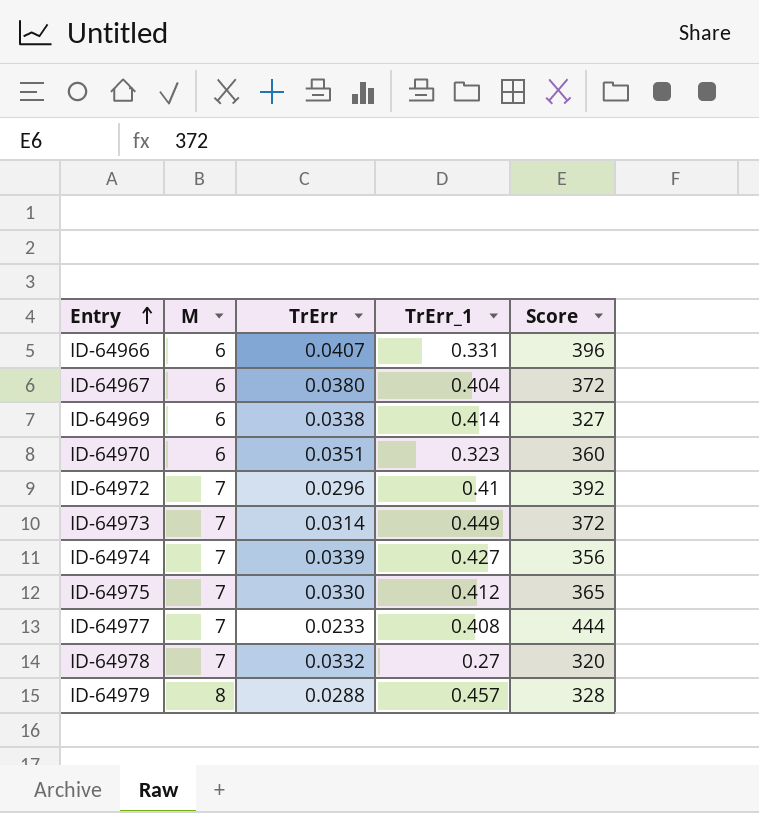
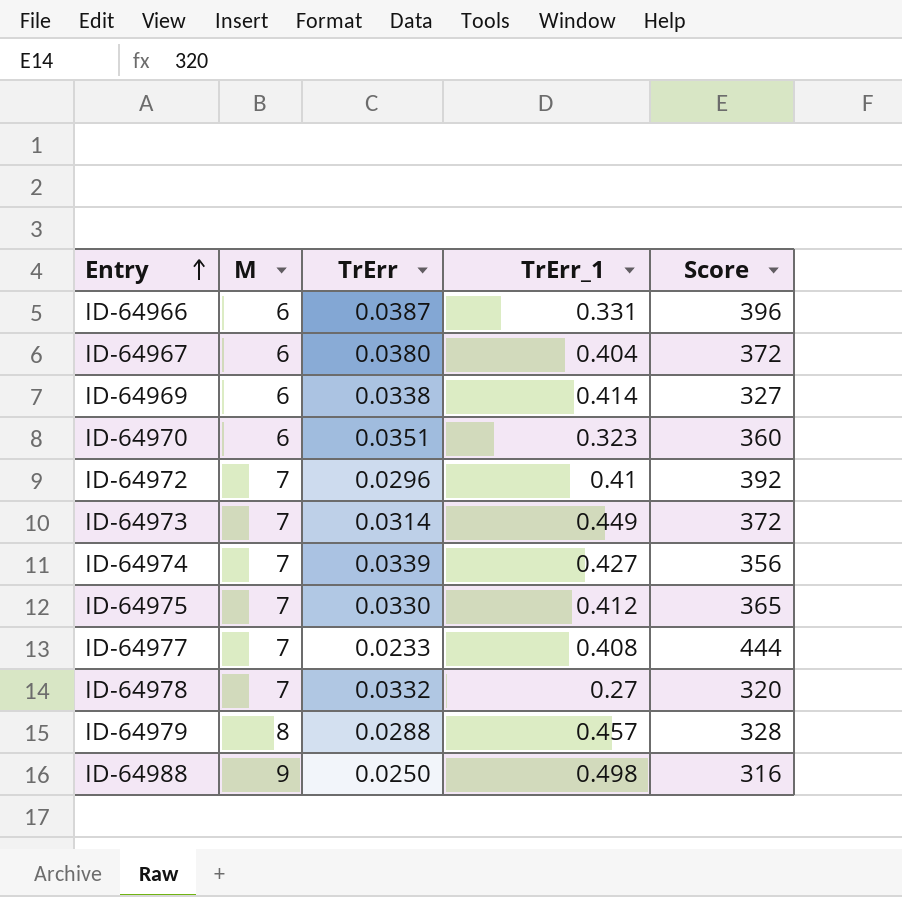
ID-64966 | TrErr: 0.0407 -> 0.0387
row ID-64988: none -> 9 | 0.0250 | 0.498 | 316

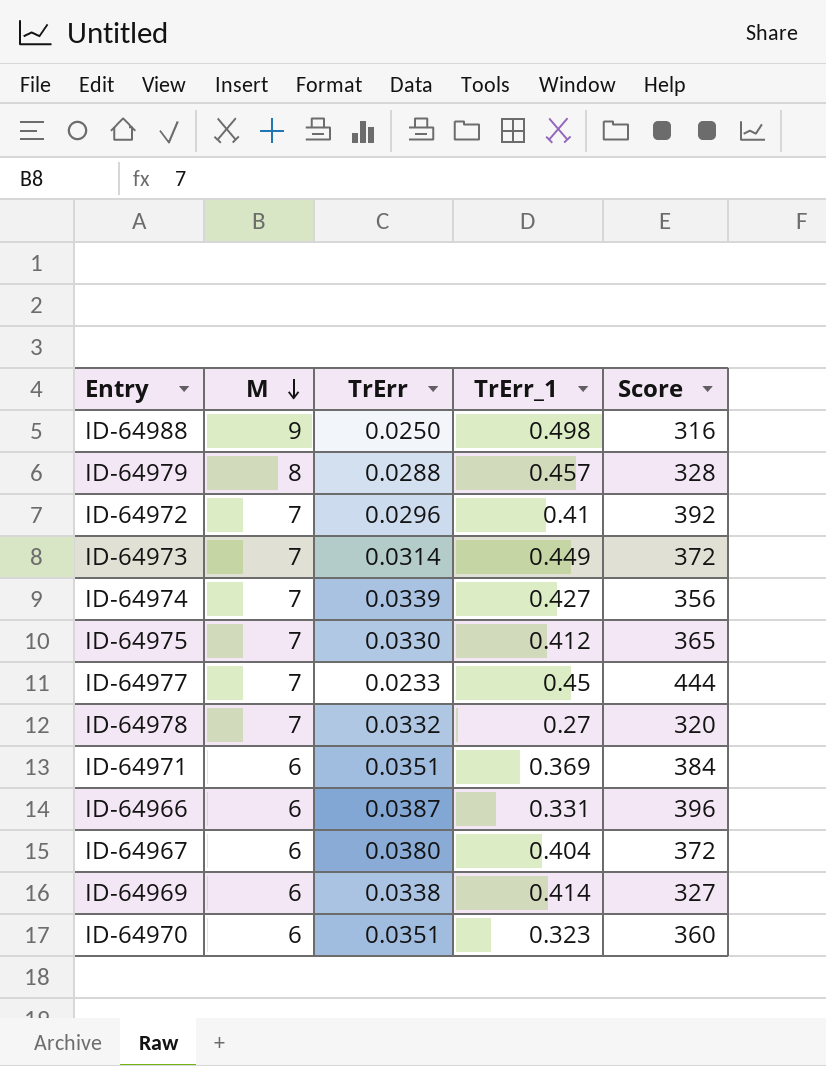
row order: Entry ascending -> M descending
ID-64977 | TrErr_1: 0.408 -> 0.45
row ID-64971: none -> 6 | 0.0351 | 0.369 | 384

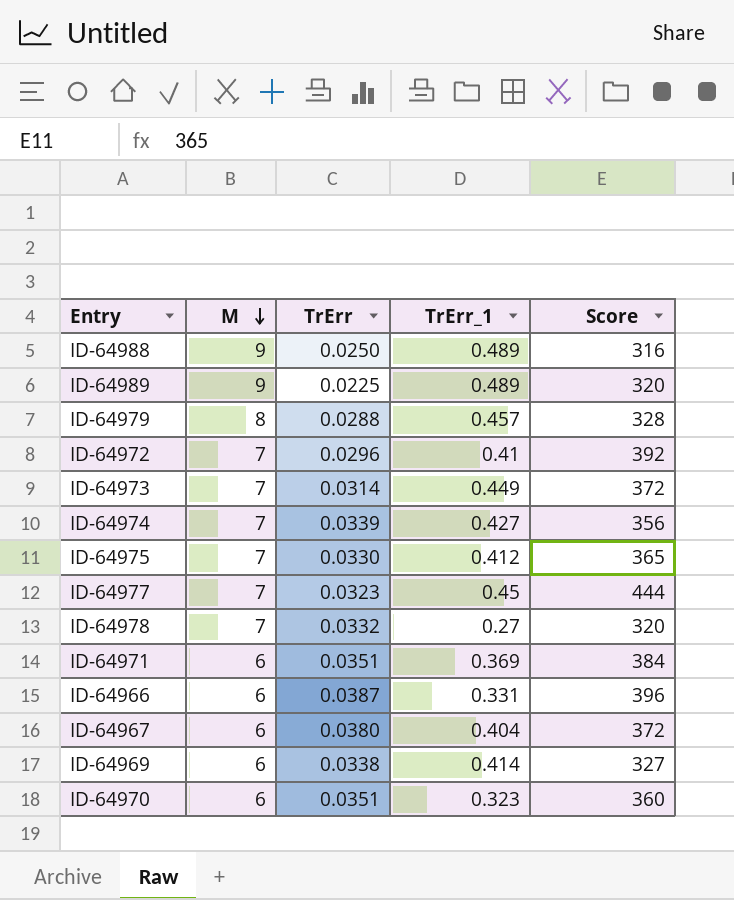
ID-64988 | TrErr_1: 0.498 -> 0.489
row ID-64989: none -> 9 | 0.0225 | 0.489 | 320
ID-64977 | TrErr: 0.0233 -> 0.0323

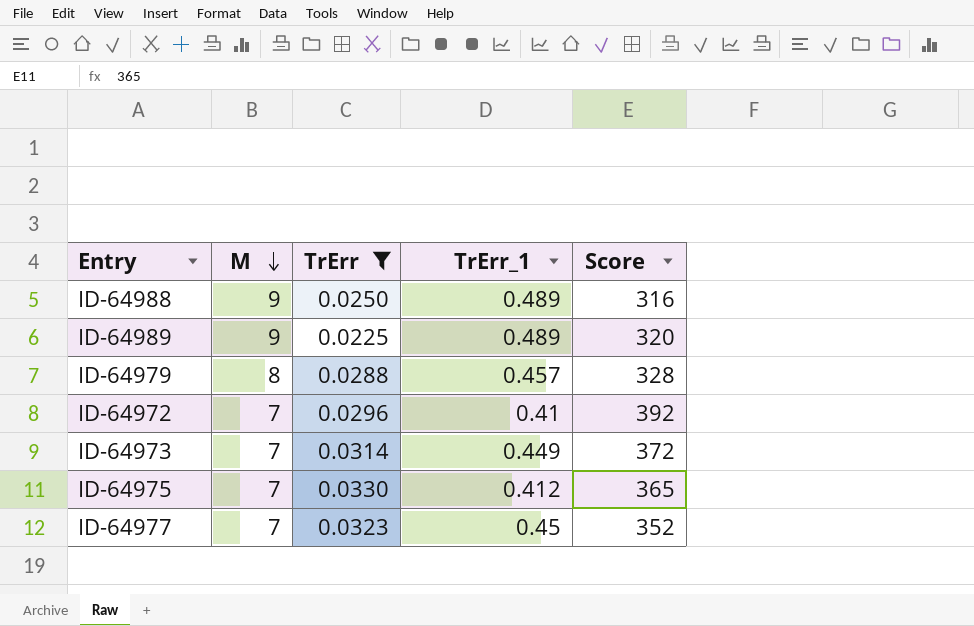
filter: none -> TrErr <= 0.0330
ID-64977 | Score: 444 -> 352

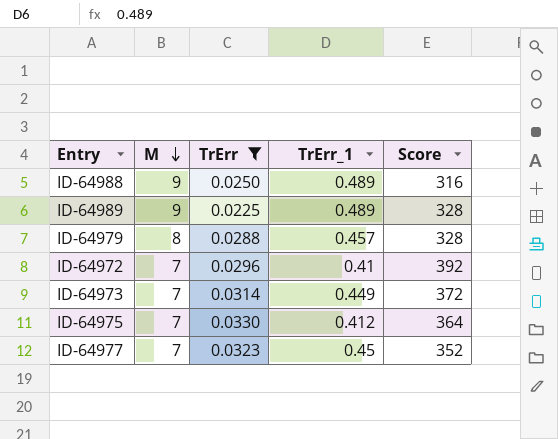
ID-64989 | Score: 320 -> 328
ID-64975 | Score: 365 -> 364

